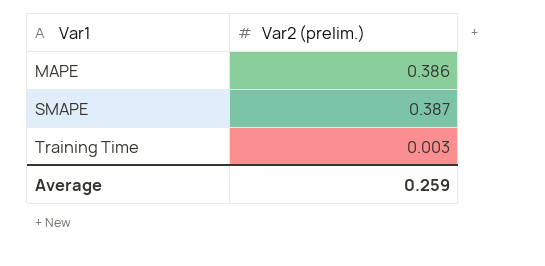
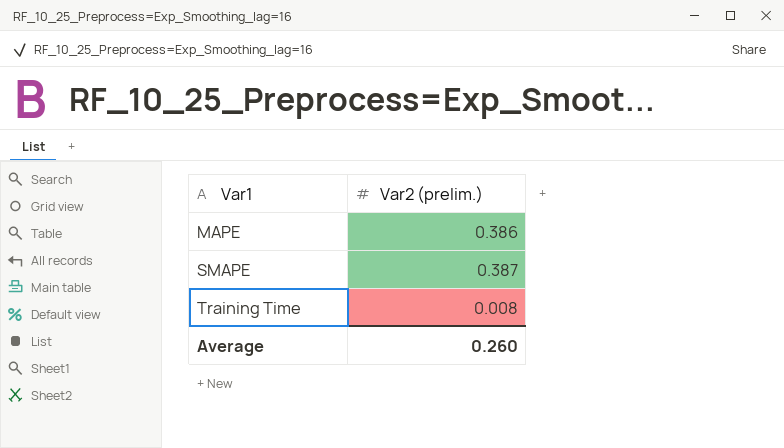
Training Time | Var2 (prelim.): 0.003 -> 0.008
Average | Var2 (prelim.): 0.259 -> 0.260

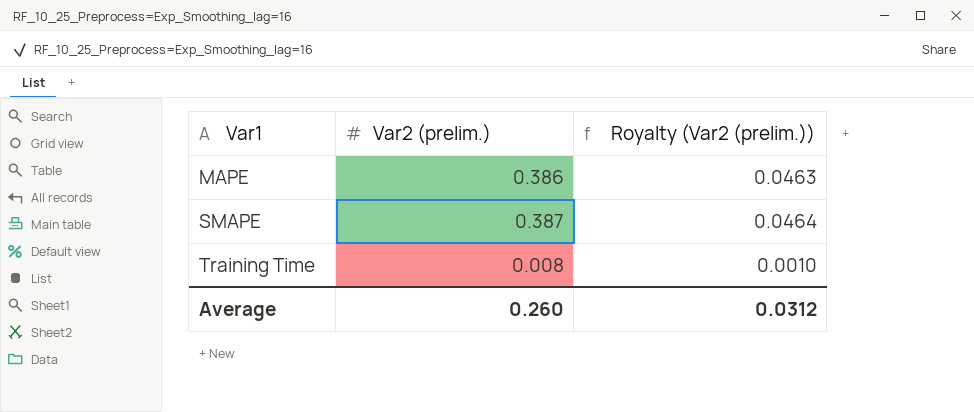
column Royalty (Var2 (prelim.)) | formula: none -> [Var2 (prelim.)] * 0.12

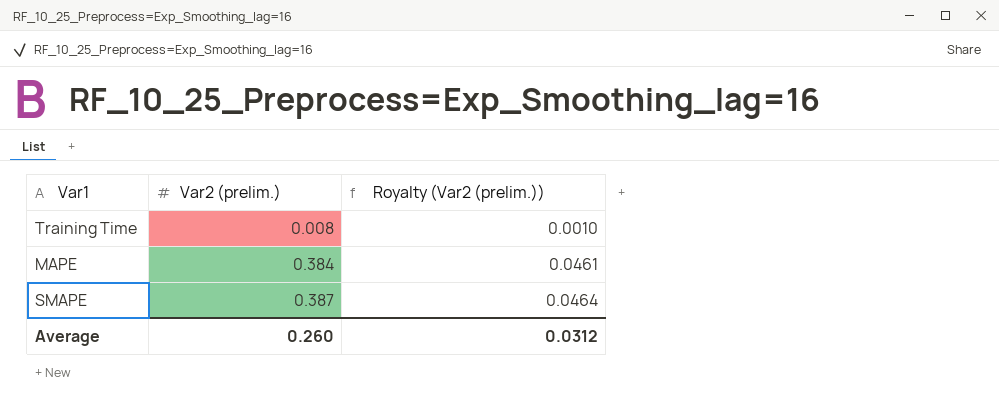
row order: Var1 ascending -> Var2 (prelim.) ascending
MAPE | Var2 (prelim.): 0.386 -> 0.384
MAPE | Royalty (Var2 (prelim.)): 0.0463 -> 0.0461

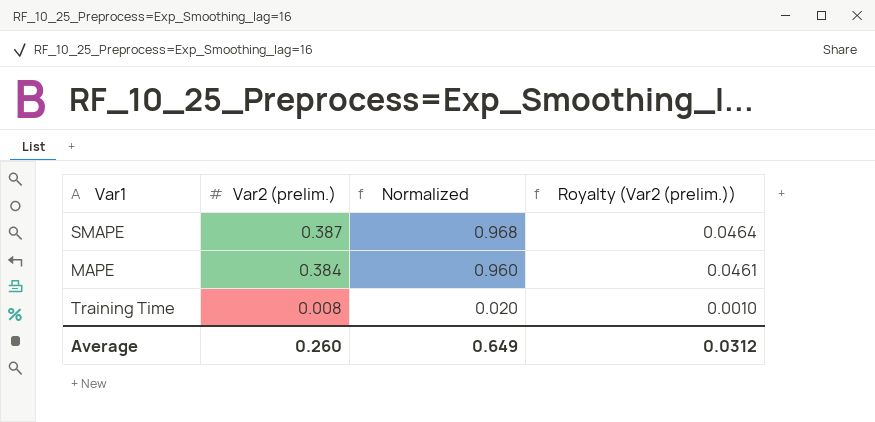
row order: Var2 (prelim.) ascending -> Var2 (prelim.) descending
column Normalized | formula: none -> [Var2 (prelim.)] * 2.5

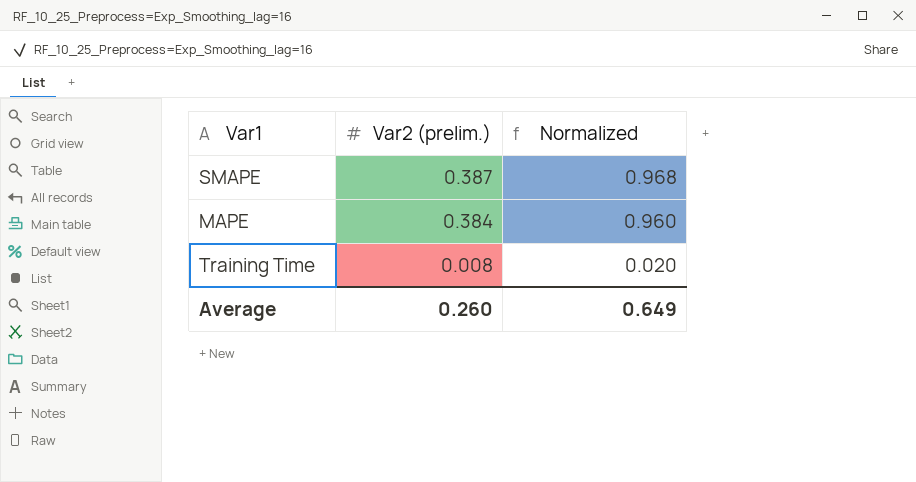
column Royalty (Var2 (prelim.)) | formula: [Var2 (prelim.)] * 0.12 -> none

